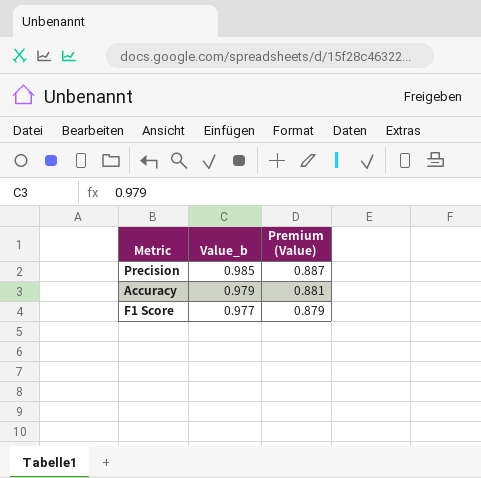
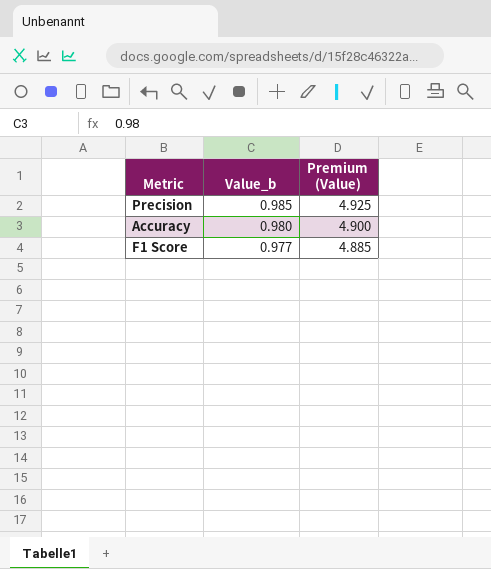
column Premium (Value) | formula: [Value_b] * 0.9 -> [Value_b] * 5
Accuracy | Value_b: 0.979 -> 0.980

